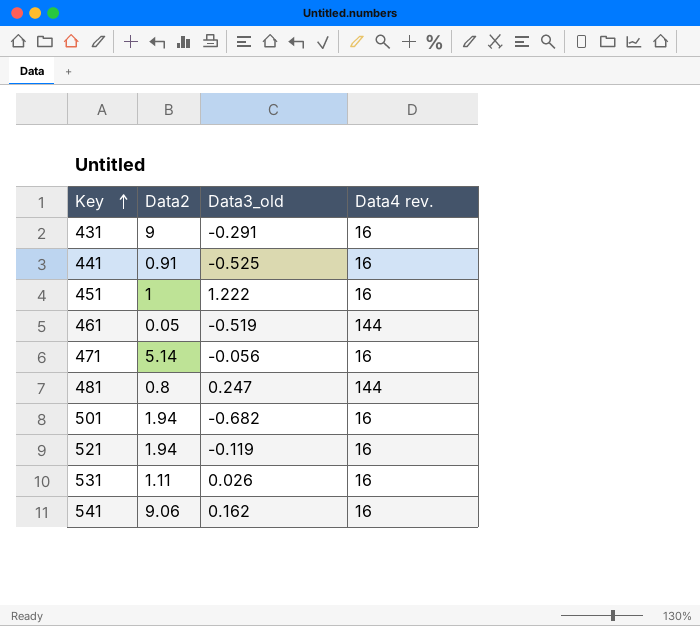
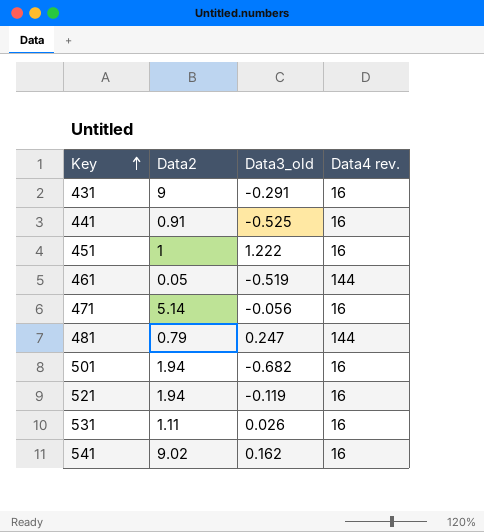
481 | Data2: 0.8 -> 0.79
541 | Data2: 9.06 -> 9.02

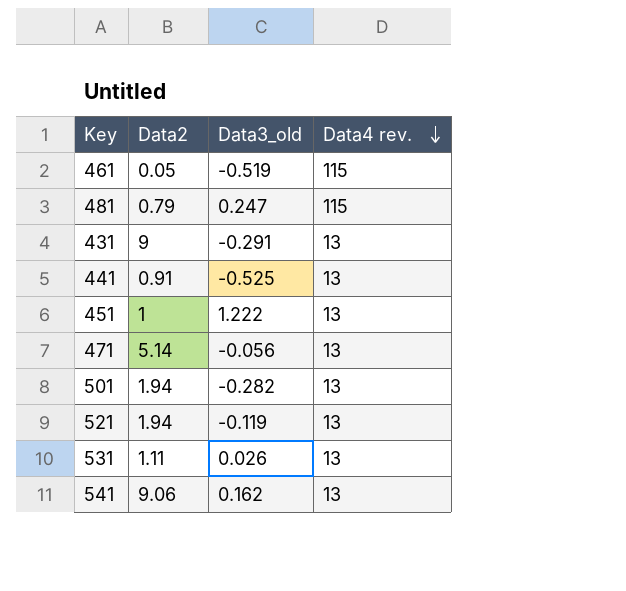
row order: Key ascending -> Data4 rev. descending
461 | Data4 rev.: 144 -> 115
481 | Data4 rev.: 144 -> 115
431 | Data4 rev.: 16 -> 13
441 | Data4 rev.: 16 -> 13
451 | Data4 rev.: 16 -> 13
471 | Data4 rev.: 16 -> 13
501 | Data3_old: -0.682 -> -0.282
501 | Data4 rev.: 16 -> 13
521 | Data4 rev.: 16 -> 13
531 | Data4 rev.: 16 -> 13
541 | Data2: 9.02 -> 9.06
541 | Data4 rev.: 16 -> 13

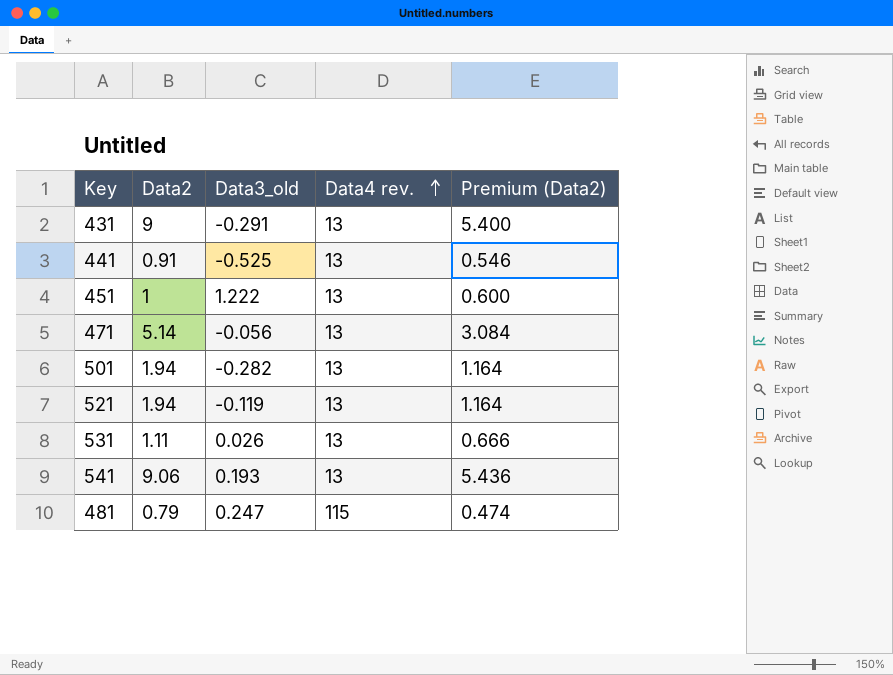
row order: Data4 rev. descending -> Data4 rev. ascending
column Premium (Data2) | formula: none -> [Data2] * 0.6
row 461: 0.05 | -0.519 | 115 -> none
541 | Data3_old: 0.162 -> 0.193

